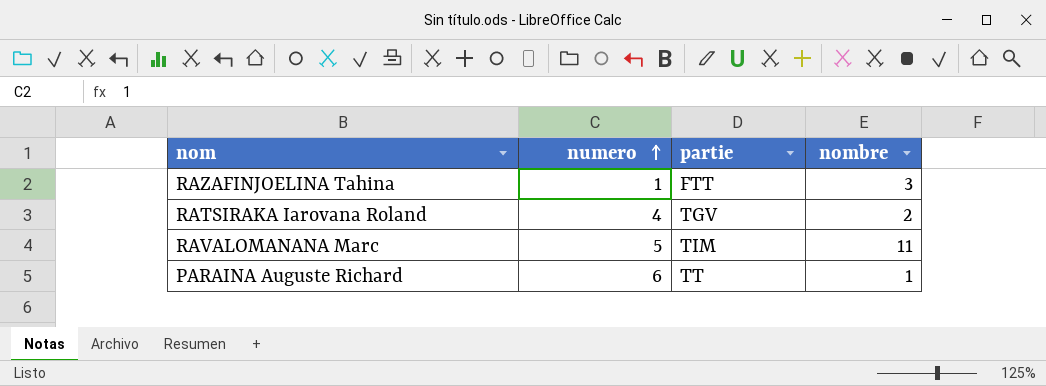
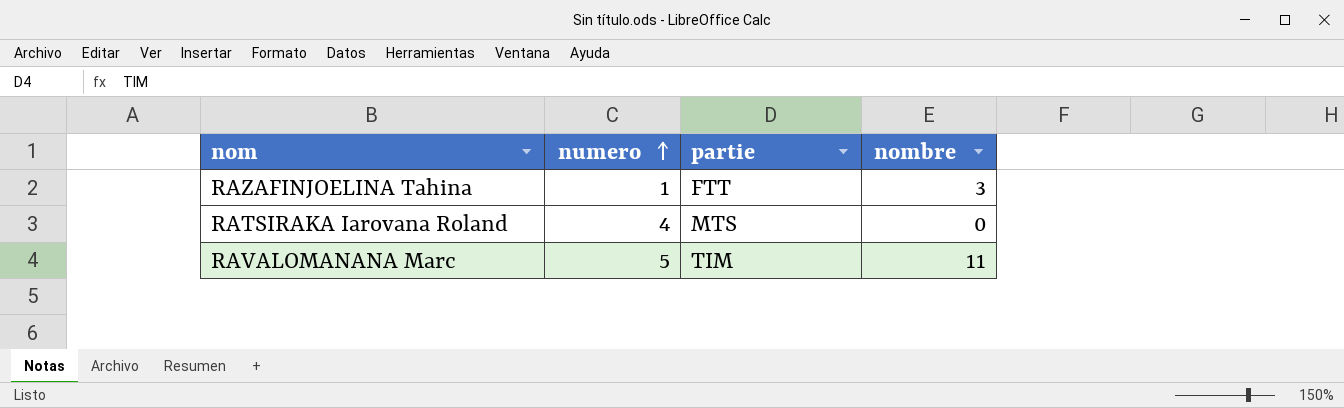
row PARAINA Auguste Richard: 6 | TT | 1 -> none
RATSIRAKA Iarovana Roland | partie: TGV -> MTS
RATSIRAKA Iarovana Roland | nombre: 2 -> 0

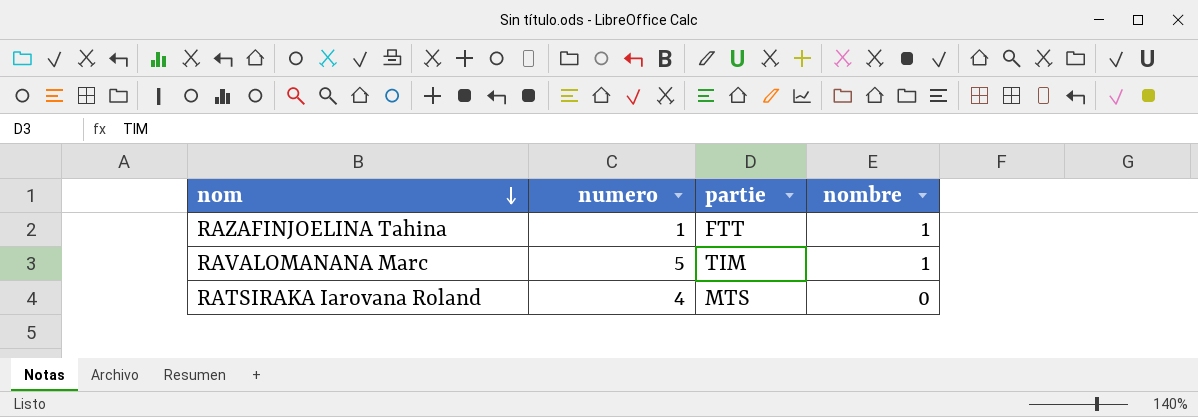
row order: numero ascending -> nom descending
RAZAFINJOELINA Tahina | nombre: 3 -> 1
RAVALOMANANA Marc | nombre: 11 -> 1

